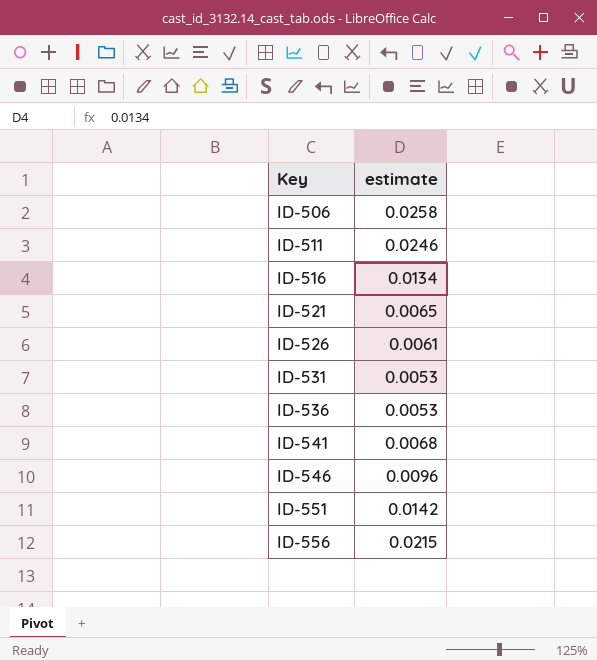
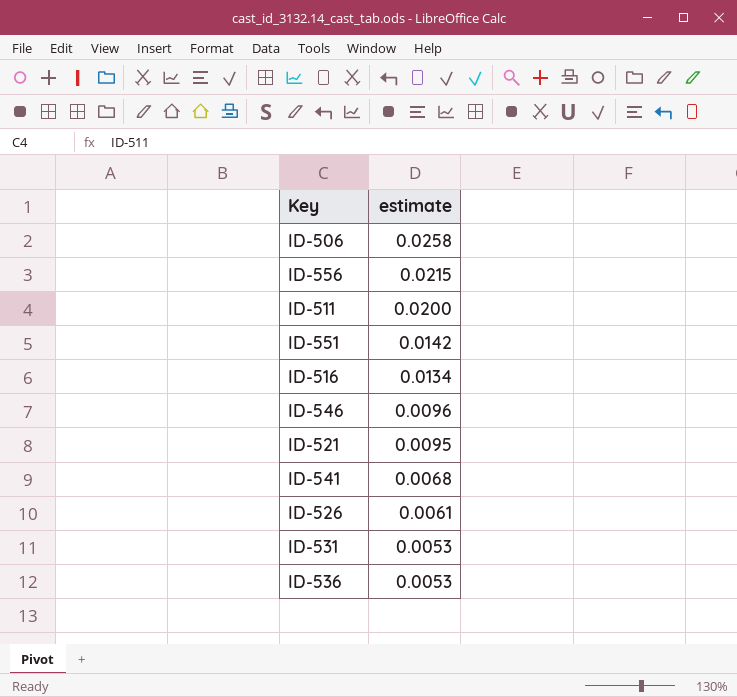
row order: Key ascending -> estimate descending
ID-511 | estimate: 0.0246 -> 0.0200
ID-521 | estimate: 0.0065 -> 0.0095

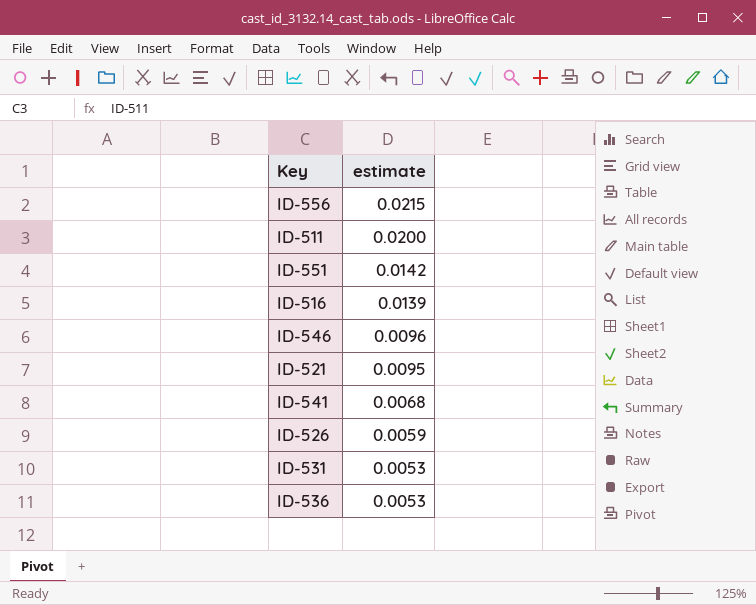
row ID-506: 0.0258 -> none
ID-516 | estimate: 0.0134 -> 0.0139
ID-526 | estimate: 0.0061 -> 0.0059

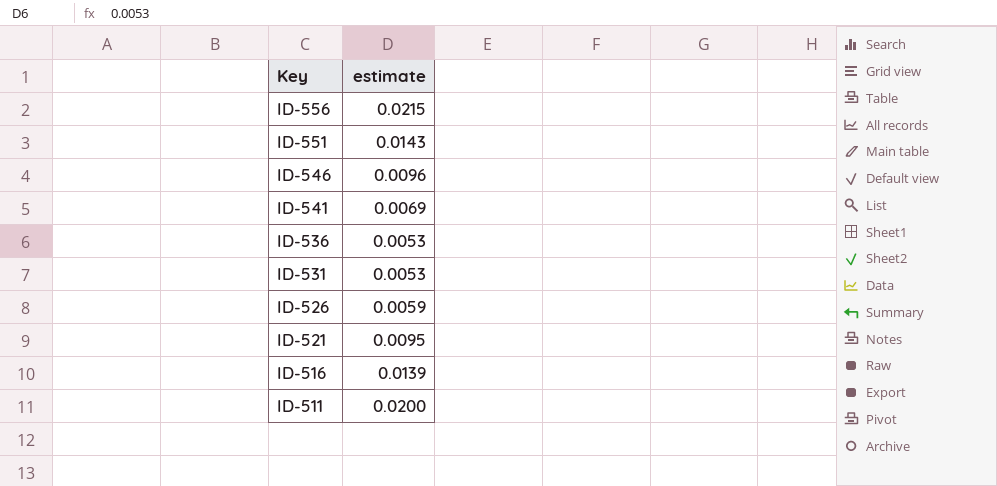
row order: estimate descending -> Key descending
ID-551 | estimate: 0.0142 -> 0.0143
ID-541 | estimate: 0.0068 -> 0.0069

